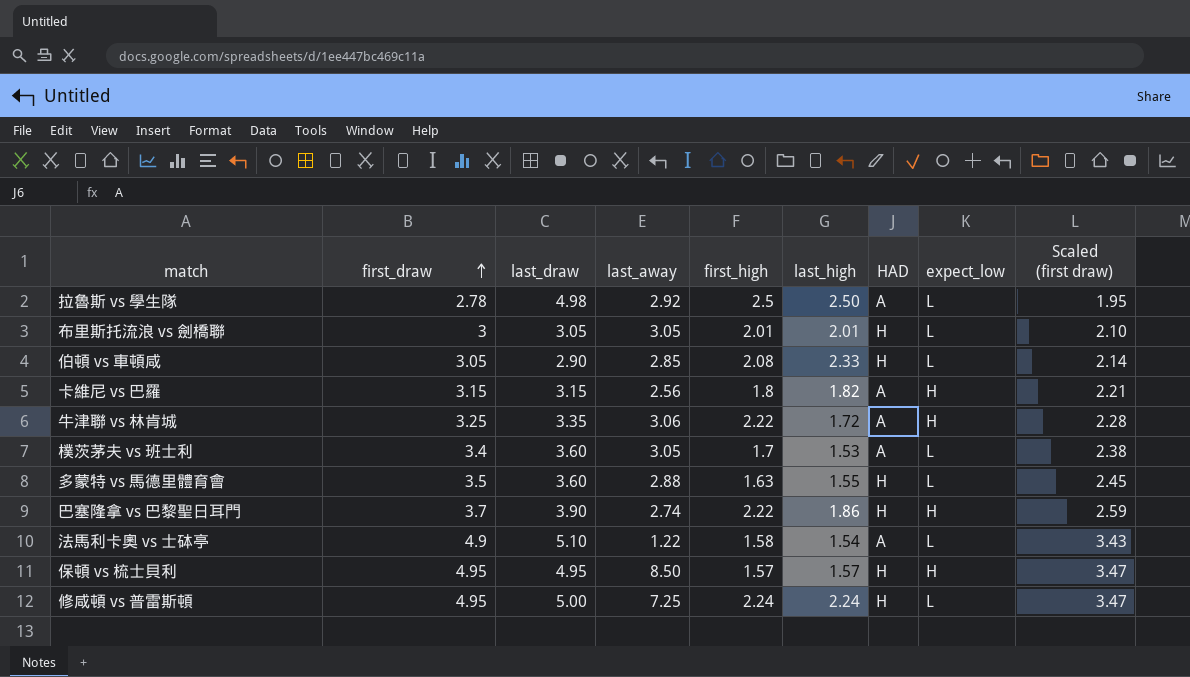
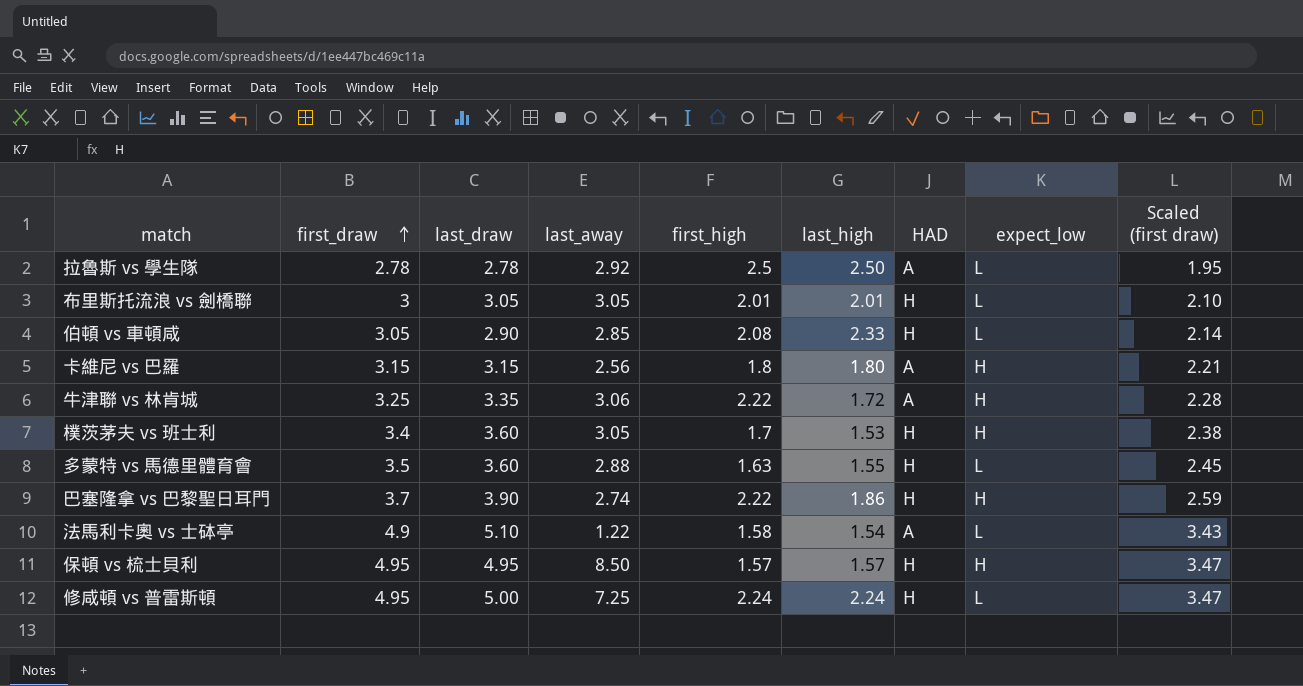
拉魯斯 vs 學生隊 | last_draw: 4.98 -> 2.78
卡維尼 vs 巴羅 | last_high: 1.82 -> 1.80
樸茨茅夫 vs 班士利 | HAD: A -> H
樸茨茅夫 vs 班士利 | expect_low: L -> H

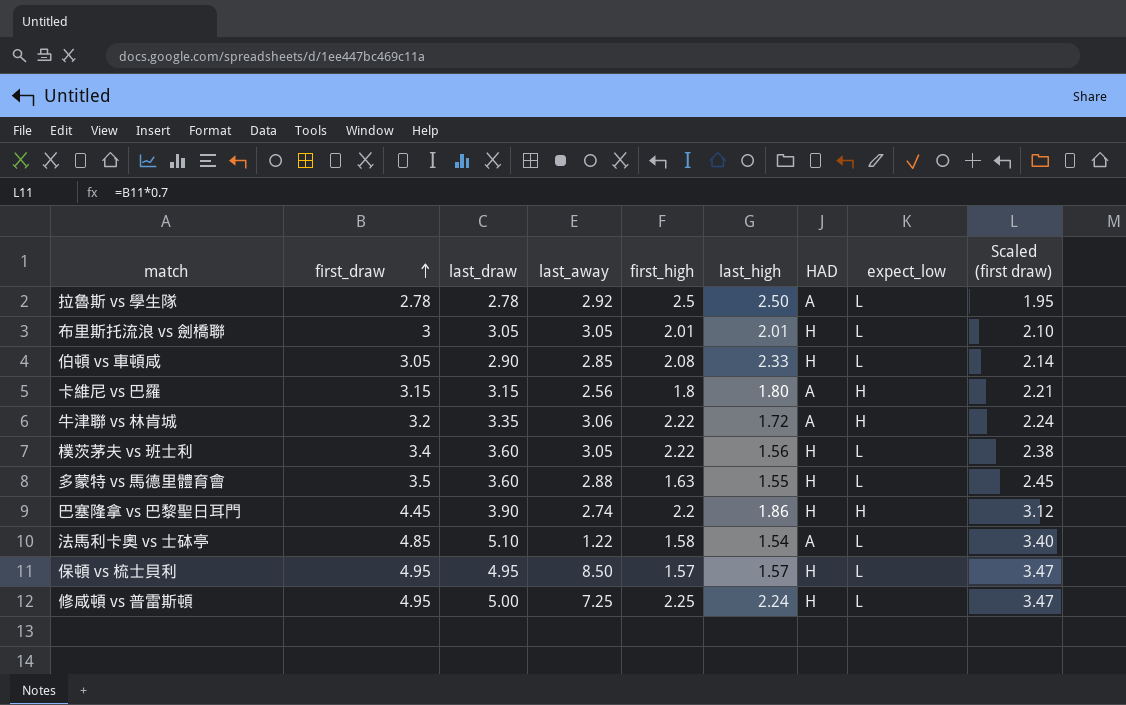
牛津聯 vs 林肯城 | first_draw: 3.25 -> 3.2
牛津聯 vs 林肯城 | Scaled (first draw): 2.28 -> 2.24
樸茨茅夫 vs 班士利 | first_high: 1.7 -> 2.22
樸茨茅夫 vs 班士利 | last_high: 1.53 -> 1.56
樸茨茅夫 vs 班士利 | expect_low: H -> L
巴塞隆拿 vs 巴黎聖日耳門 | first_draw: 3.7 -> 4.45
巴塞隆拿 vs 巴黎聖日耳門 | first_high: 2.22 -> 2.2
巴塞隆拿 vs 巴黎聖日耳門 | Scaled (first draw): 2.59 -> 3.12
法馬利卡奧 vs 士砵亭 | first_draw: 4.9 -> 4.85
法馬利卡奧 vs 士砵亭 | Scaled (first draw): 3.43 -> 3.40
保頓 vs 梳士貝利 | expect_low: H -> L
修咸頓 vs 普雷斯頓 | first_high: 2.24 -> 2.25

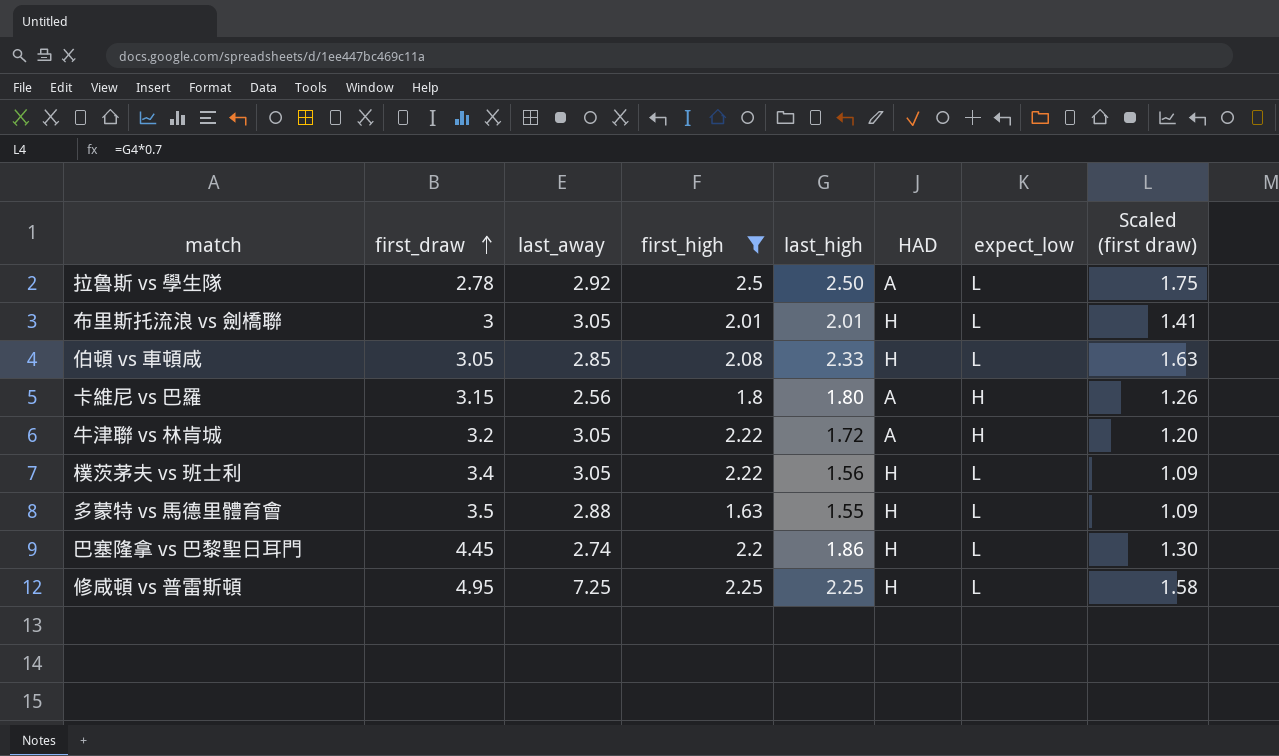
filter: none -> first_high >= 1.63
column last_draw | position: 3 -> none
column Scaled (first draw) | formula: [first_draw] * 0.7 -> [last_high] * 0.7
牛津聯 vs 林肯城 | last_away: 3.06 -> 3.05
巴塞隆拿 vs 巴黎聖日耳門 | expect_low: H -> L
修咸頓 vs 普雷斯頓 | last_high: 2.24 -> 2.25

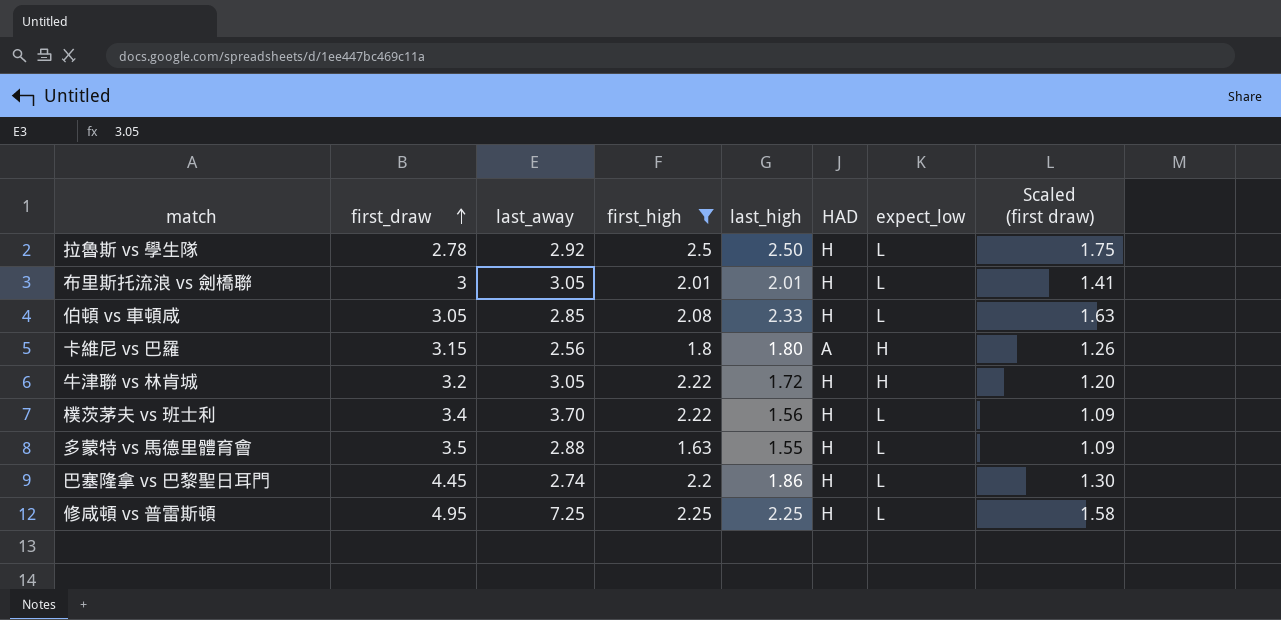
拉魯斯 vs 學生隊 | HAD: A -> H
牛津聯 vs 林肯城 | HAD: A -> H
樸茨茅夫 vs 班士利 | last_away: 3.05 -> 3.70

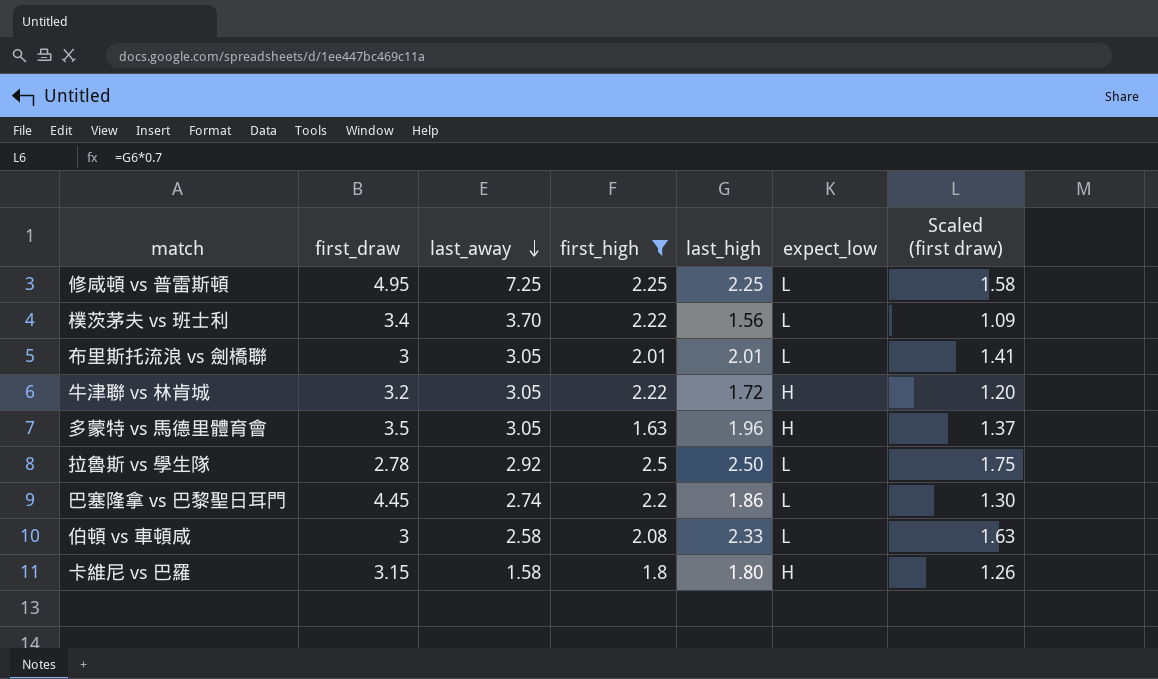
row order: first_draw ascending -> last_away descending
column HAD | position: 6 -> none
多蒙特 vs 馬德里體育會 | last_away: 2.88 -> 3.05
多蒙特 vs 馬德里體育會 | last_high: 1.55 -> 1.96
多蒙特 vs 馬德里體育會 | expect_low: L -> H
多蒙特 vs 馬德里體育會 | Scaled (first draw): 1.09 -> 1.37
伯頓 vs 車頓咸 | first_draw: 3.05 -> 3
伯頓 vs 車頓咸 | last_away: 2.85 -> 2.58
卡維尼 vs 巴羅 | last_away: 2.56 -> 1.58

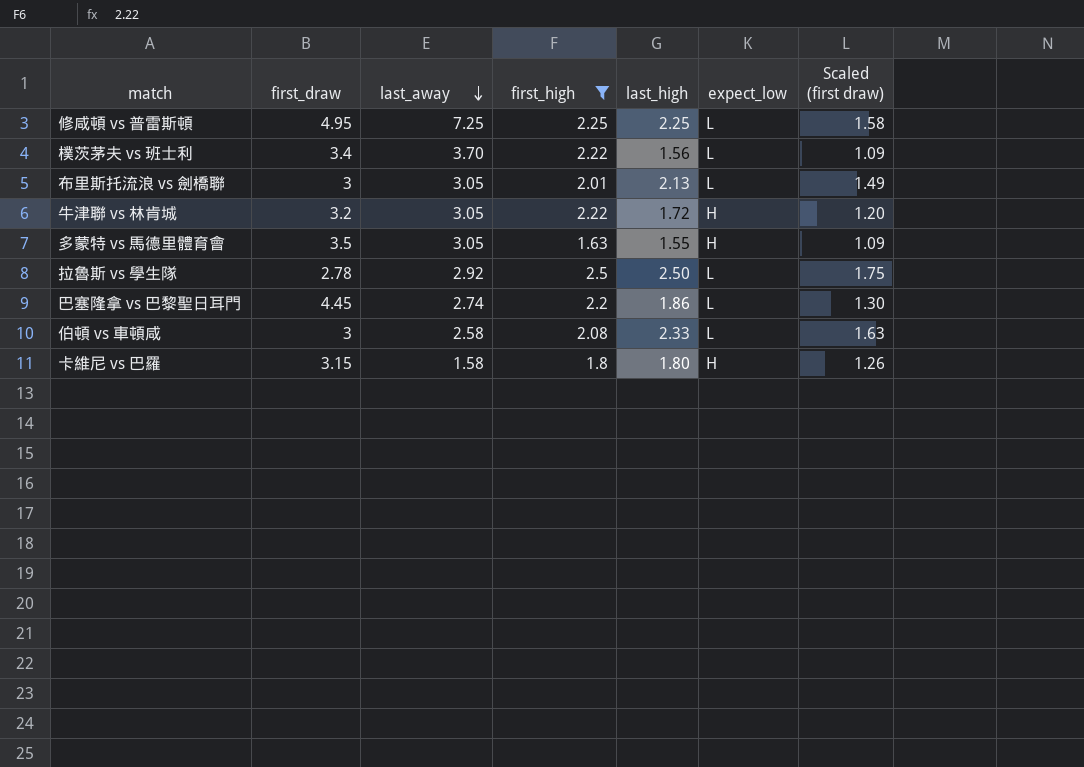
布里斯托流浪 vs 劍橋聯 | last_high: 2.01 -> 2.13
布里斯托流浪 vs 劍橋聯 | Scaled (first draw): 1.41 -> 1.49
多蒙特 vs 馬德里體育會 | last_high: 1.96 -> 1.55
多蒙特 vs 馬德里體育會 | Scaled (first draw): 1.37 -> 1.09

